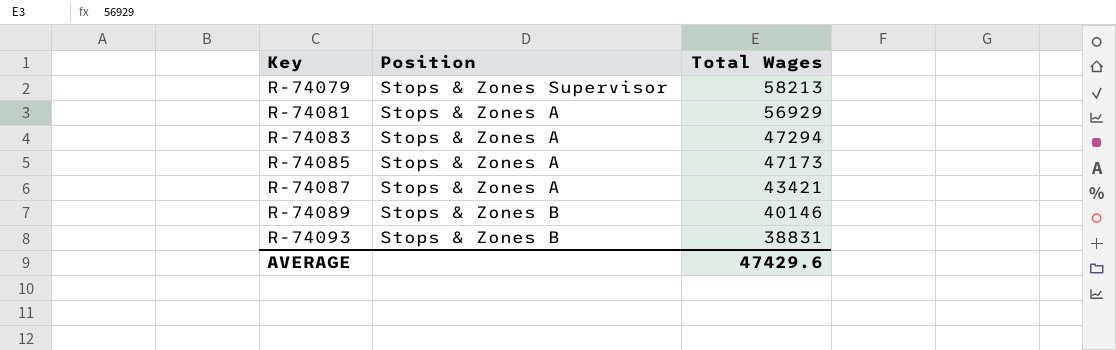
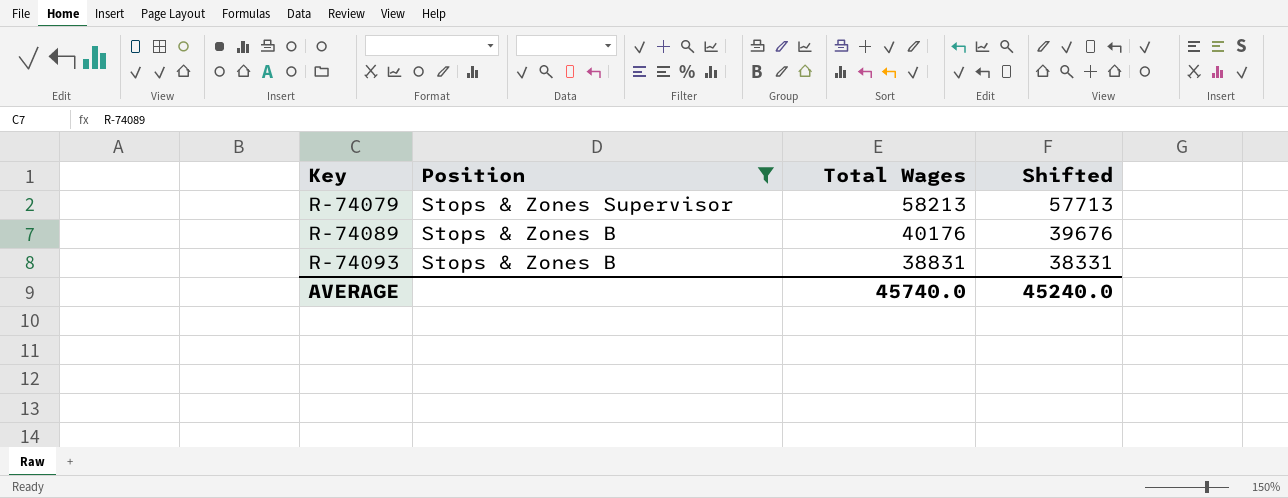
filter: none -> Position != Stops & Zones A
column Shifted | formula: none -> [Total Wages] - 500
R-74089 | Total Wages: 40146 -> 40176
AVERAGE | Total Wages: 47429.6 -> 45740.0

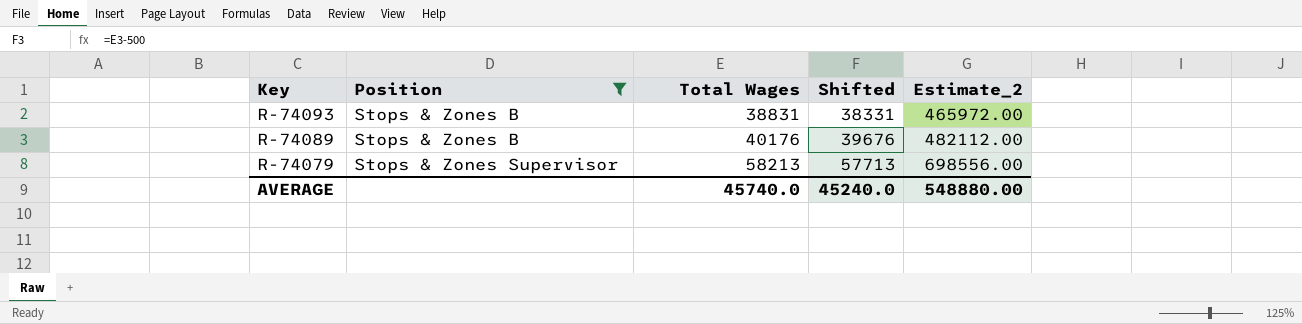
row order: Key ascending -> Key descending
column Estimate_2 | formula: none -> [Total Wages] * 12

